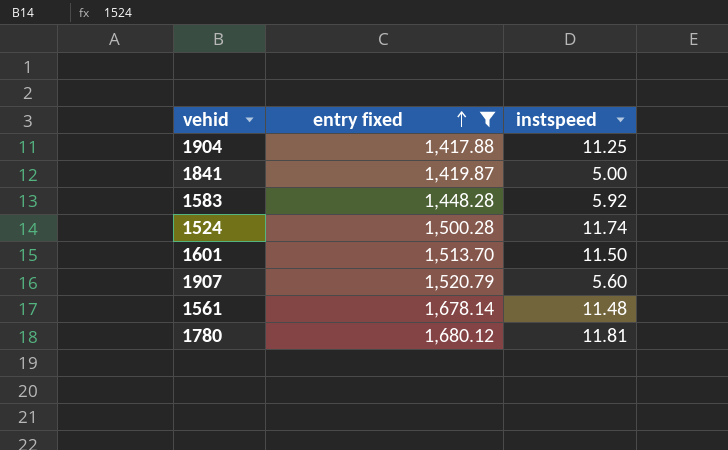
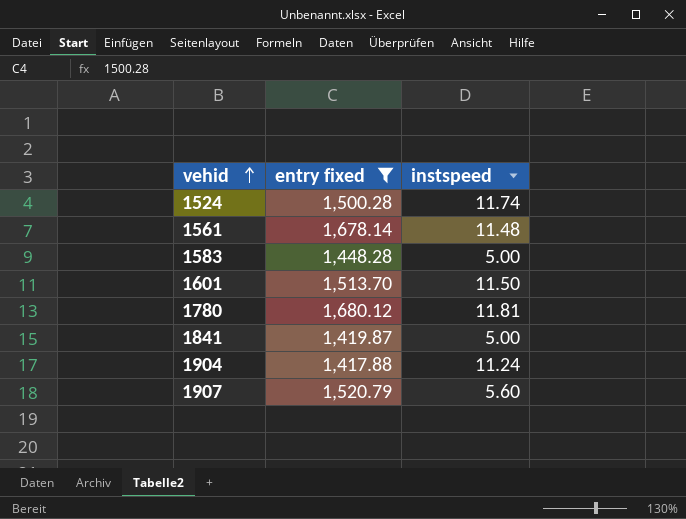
row order: entry fixed ascending -> vehid ascending
1583 | instspeed: 5.92 -> 5.00
1904 | instspeed: 11.25 -> 11.24

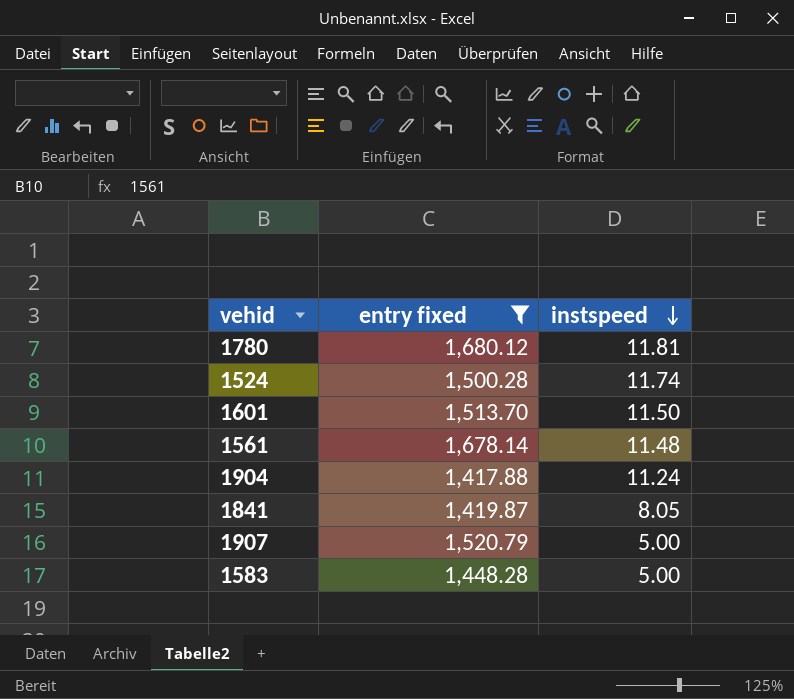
row order: vehid ascending -> instspeed descending
1841 | instspeed: 5.00 -> 8.05
1907 | instspeed: 5.60 -> 5.00

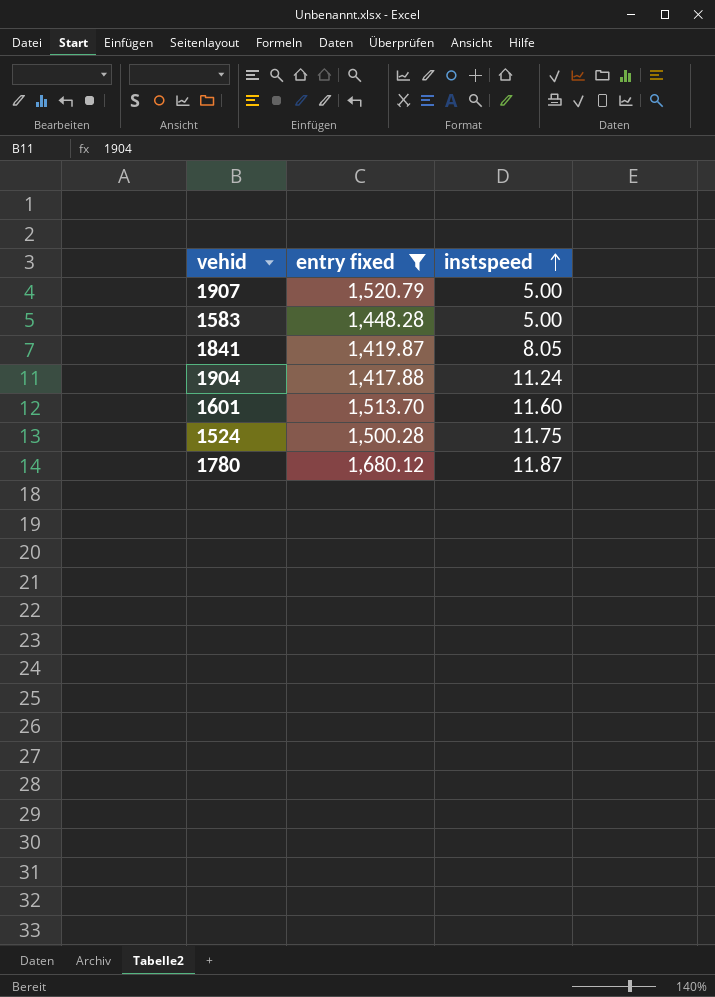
row order: instspeed descending -> instspeed ascending
row 1561: 1,678.14 | 11.48 -> none
1601 | instspeed: 11.50 -> 11.60
1524 | instspeed: 11.74 -> 11.75
1780 | instspeed: 11.81 -> 11.87

